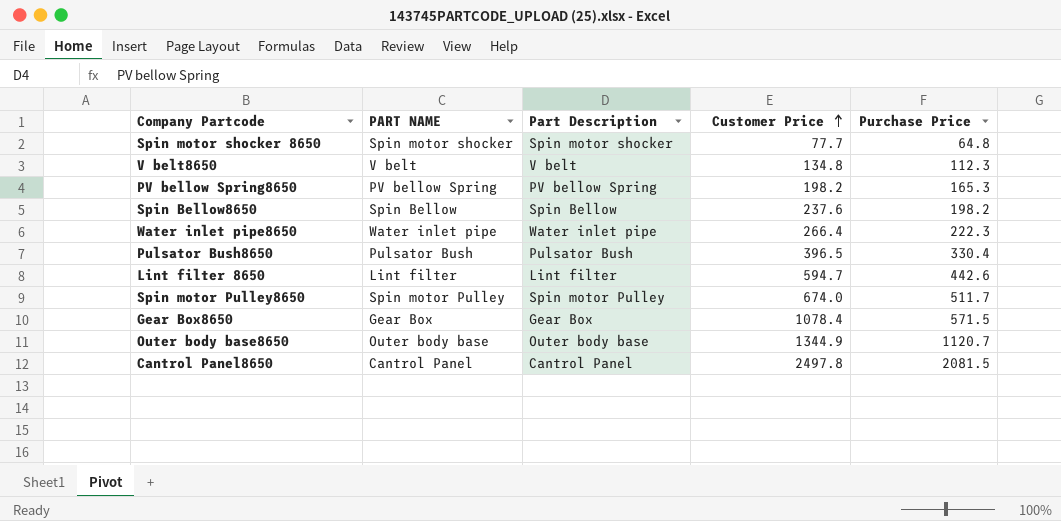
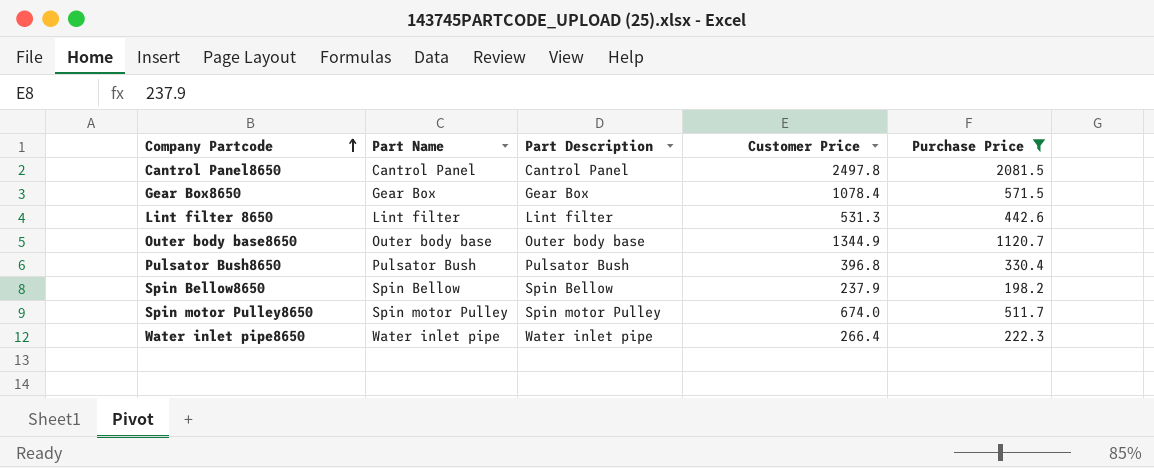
filter: none -> Purchase Price >= 198.2
row order: Customer Price ascending -> Company Partcode ascending
column name: PART NAME -> Part Name
Lint filter 8650 | Customer Price: 594.7 -> 531.3
Pulsator Bush8650 | Customer Price: 396.5 -> 396.8
Spin Bellow8650 | Customer Price: 237.6 -> 237.9

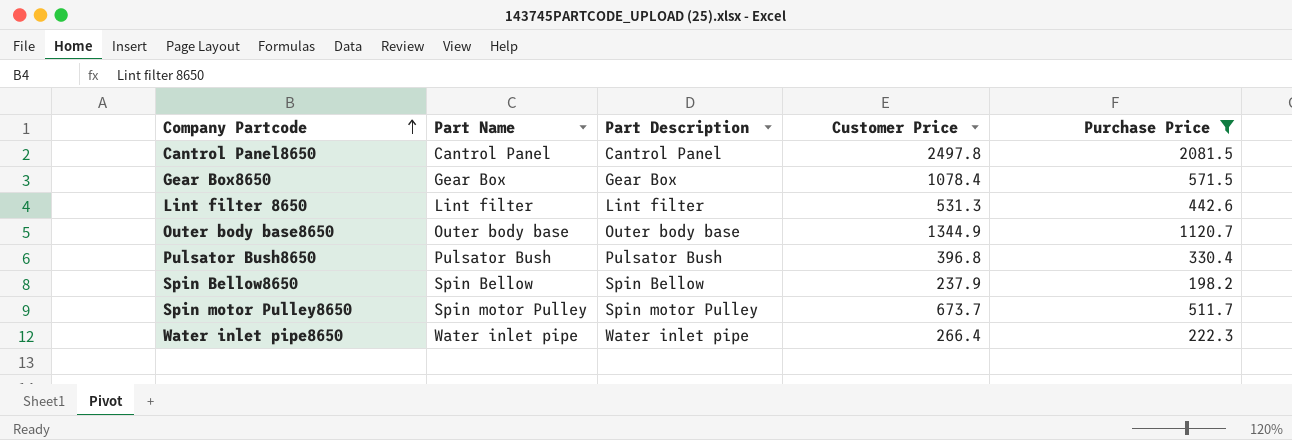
Spin motor Pulley8650 | Customer Price: 674.0 -> 673.7

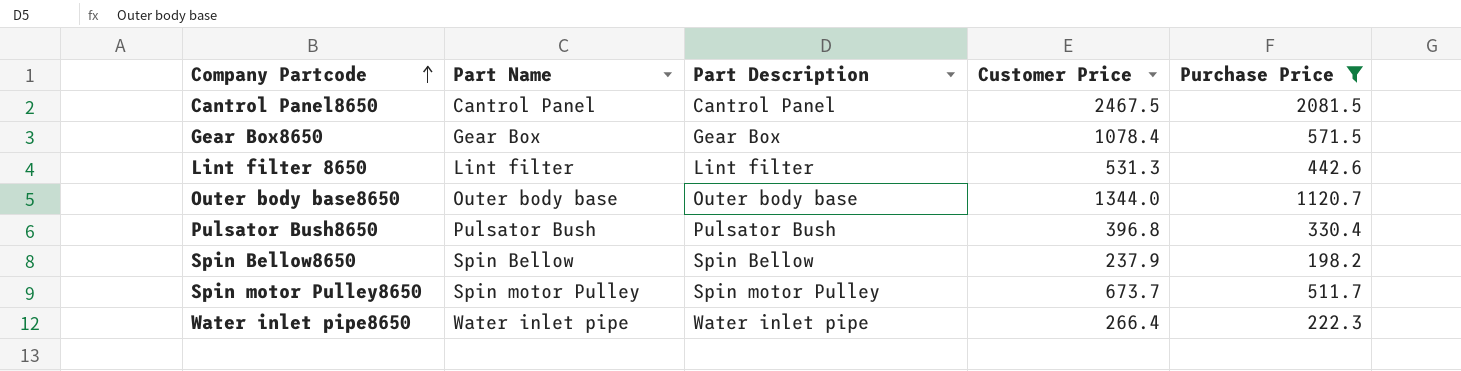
Cantrol Panel8650 | Customer Price: 2497.8 -> 2467.5
Outer body base8650 | Customer Price: 1344.9 -> 1344.0

